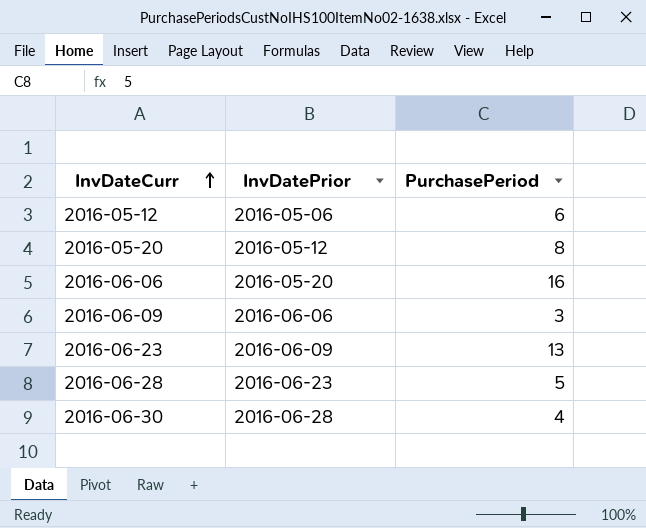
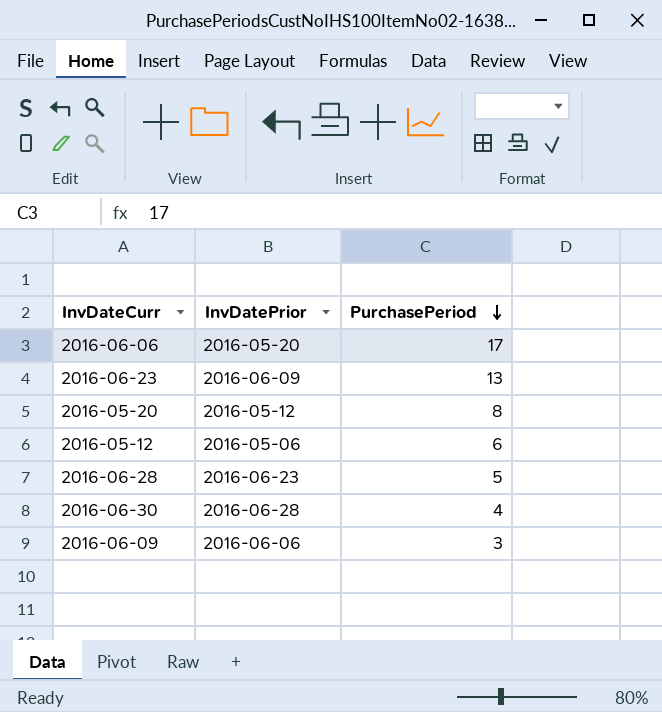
row order: InvDateCurr ascending -> PurchasePeriod descending
2016-06-06 | PurchasePeriod: 16 -> 17

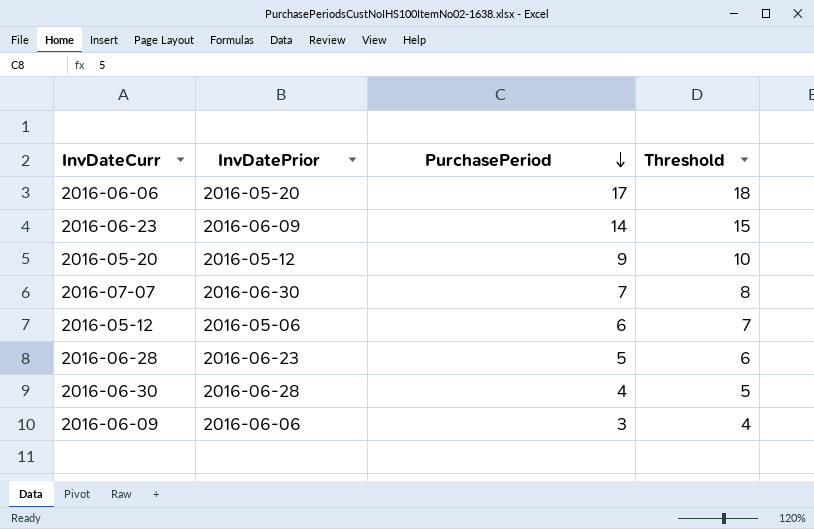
column Threshold | formula: none -> [PurchasePeriod] + 1
2016-06-23 | PurchasePeriod: 13 -> 14
2016-05-20 | PurchasePeriod: 8 -> 9
row 2016-07-07: none -> 2016-06-30 | 7 | 8

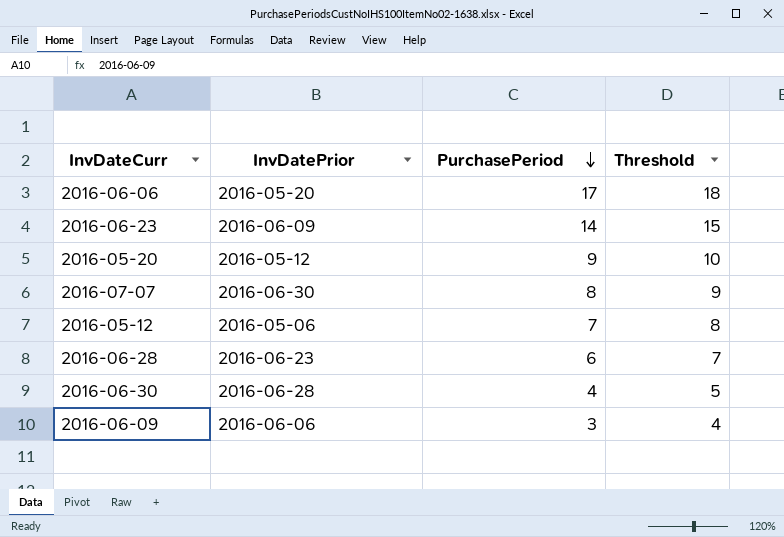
2016-07-07 | PurchasePeriod: 7 -> 8
2016-07-07 | Threshold: 8 -> 9
2016-05-12 | PurchasePeriod: 6 -> 7
2016-05-12 | Threshold: 7 -> 8
2016-06-28 | PurchasePeriod: 5 -> 6
2016-06-28 | Threshold: 6 -> 7

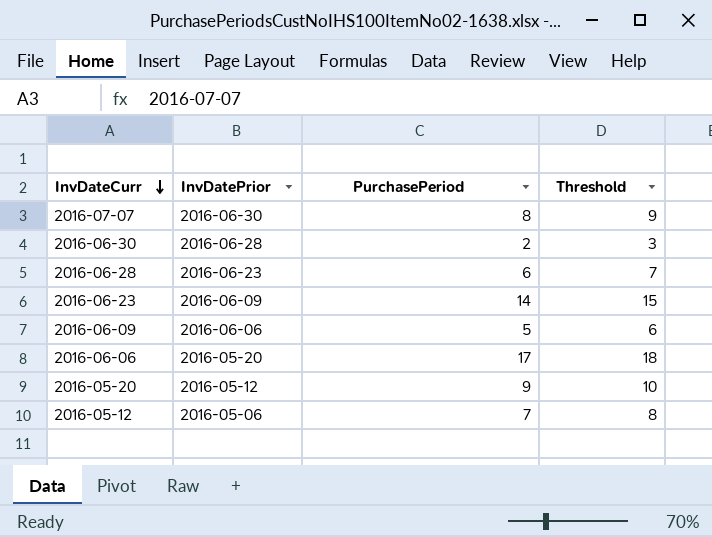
row order: PurchasePeriod descending -> InvDateCurr descending
2016-06-30 | PurchasePeriod: 4 -> 2
2016-06-30 | Threshold: 5 -> 3
2016-06-09 | PurchasePeriod: 3 -> 5
2016-06-09 | Threshold: 4 -> 6

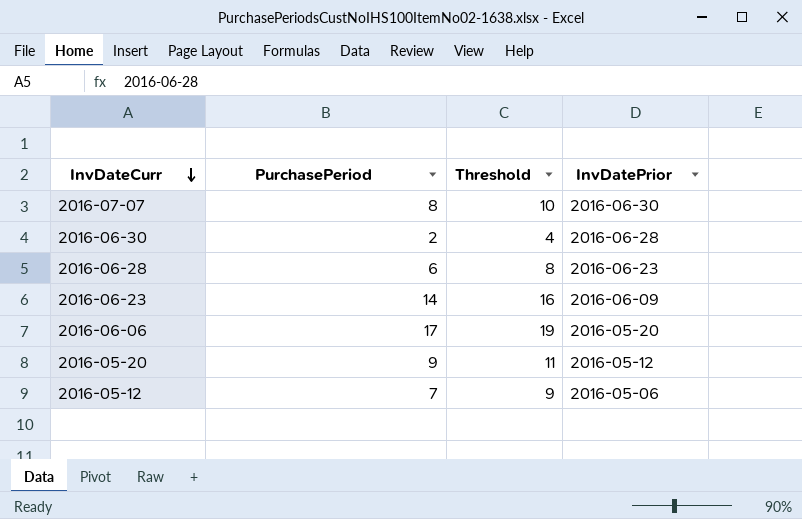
column Threshold | formula: [PurchasePeriod] + 1 -> [PurchasePeriod] + 2
column InvDatePrior | position: 2 -> 4
row 2016-06-09: 2016-06-06 | 5 | 6 -> none

